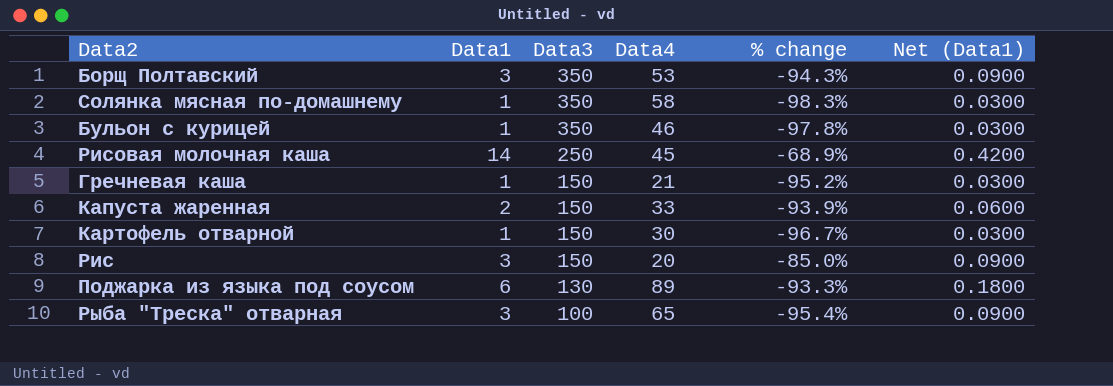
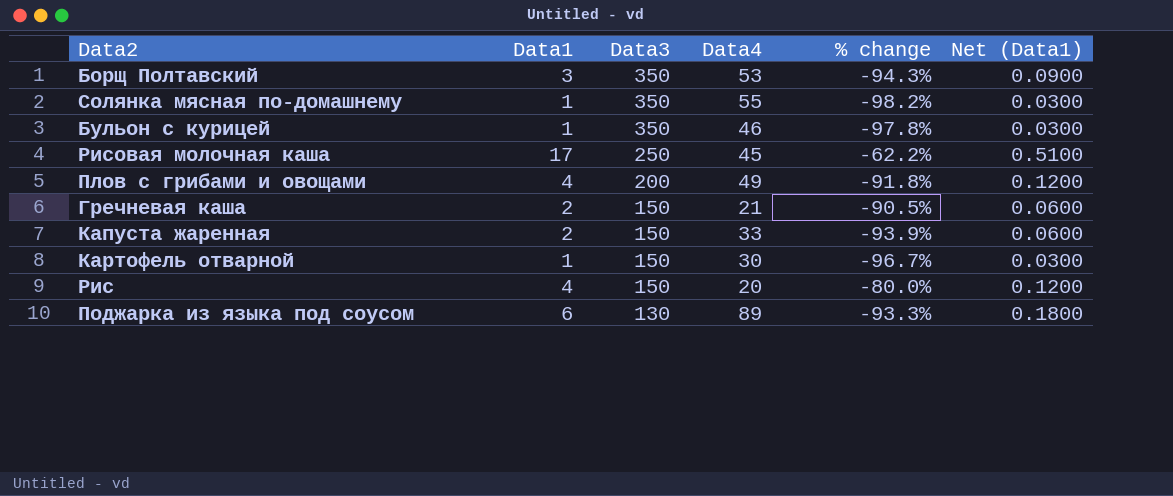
row Рыба "Треска" отварная: 3 | 100 | 65 | -95.4% | 0.0900 -> none
Солянка мясная по-домашнему | Data4: 58 -> 55
Солянка мясная по-домашнему | % change: -98.3% -> -98.2%
Рисовая молочная каша | Data1: 14 -> 17
Рисовая молочная каша | % change: -68.9% -> -62.2%
Рисовая молочная каша | Net (Data1): 0.4200 -> 0.5100
row Плов с грибами и овощами: none -> 4 | 200 | 49 | -91.8% | 0.1200
Гречневая каша | Data1: 1 -> 2
Гречневая каша | % change: -95.2% -> -90.5%
Гречневая каша | Net (Data1): 0.0300 -> 0.0600
Рис | Data1: 3 -> 4
Рис | % change: -85.0% -> -80.0%
Рис | Net (Data1): 0.0900 -> 0.1200

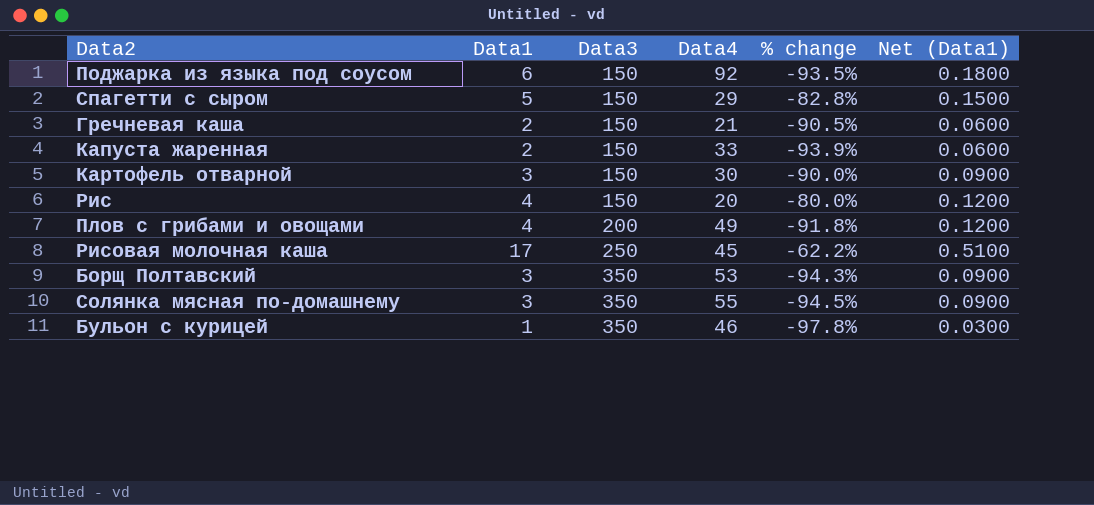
row order: Data3 descending -> Data3 ascending
Поджарка из языка под соусом | Data3: 130 -> 150
Поджарка из языка под соусом | Data4: 89 -> 92
Поджарка из языка под соусом | % change: -93.3% -> -93.5%
row Спагетти с сыром: none -> 5 | 150 | 29 | -82.8% | 0.1500
Картофель отварной | Data1: 1 -> 3
Картофель отварной | % change: -96.7% -> -90.0%
Картофель отварной | Net (Data1): 0.0300 -> 0.0900
Солянка мясная по-домашнему | Data1: 1 -> 3
Солянка мясная по-домашнему | % change: -98.2% -> -94.5%
Солянка мясная по-домашнему | Net (Data1): 0.0300 -> 0.0900

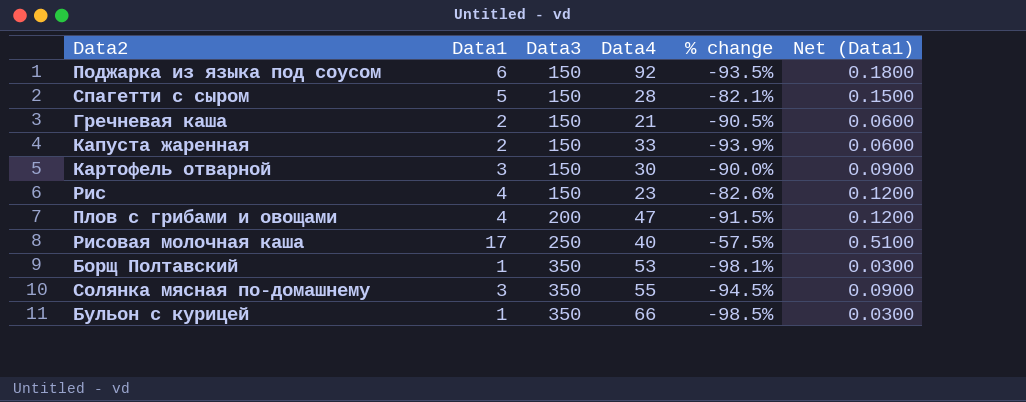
Спагетти с сыром | Data4: 29 -> 28
Спагетти с сыром | % change: -82.8% -> -82.1%
Рис | Data4: 20 -> 23
Рис | % change: -80.0% -> -82.6%
Плов с грибами и овощами | Data4: 49 -> 47
Плов с грибами и овощами | % change: -91.8% -> -91.5%
Рисовая молочная каша | Data4: 45 -> 40
Рисовая молочная каша | % change: -62.2% -> -57.5%
Борщ Полтавский | Data1: 3 -> 1
Борщ Полтавский | % change: -94.3% -> -98.1%
Борщ Полтавский | Net (Data1): 0.0900 -> 0.0300
Бульон с курицей | Data4: 46 -> 66
Бульон с курицей | % change: -97.8% -> -98.5%

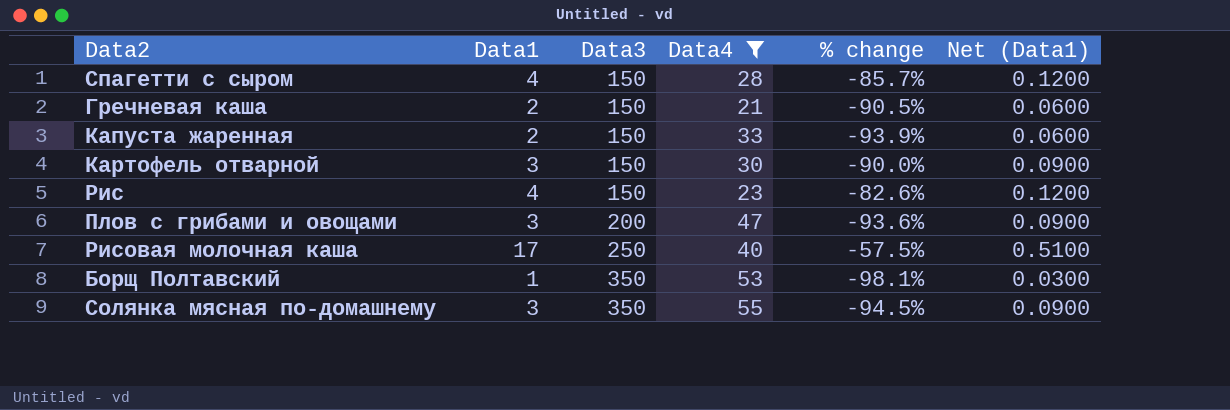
filter: none -> Data4 <= 55
Спагетти с сыром | Data1: 5 -> 4
Спагетти с сыром | % change: -82.1% -> -85.7%
Спагетти с сыром | Net (Data1): 0.1500 -> 0.1200
Плов с грибами и овощами | Data1: 4 -> 3
Плов с грибами и овощами | % change: -91.5% -> -93.6%
Плов с грибами и овощами | Net (Data1): 0.1200 -> 0.0900

